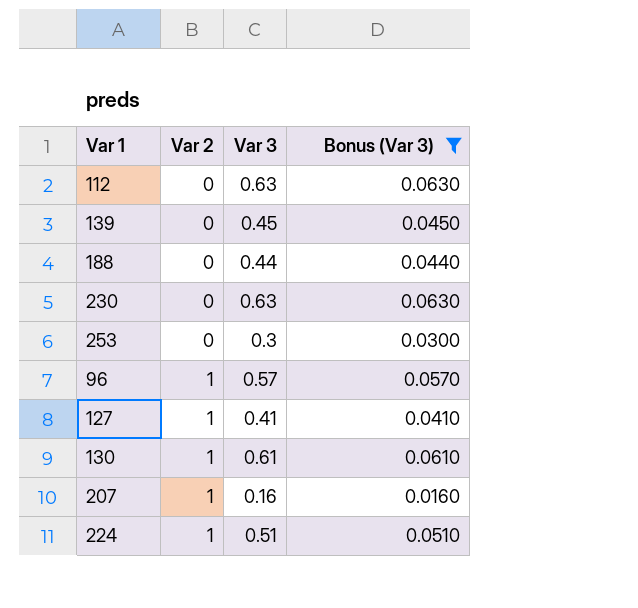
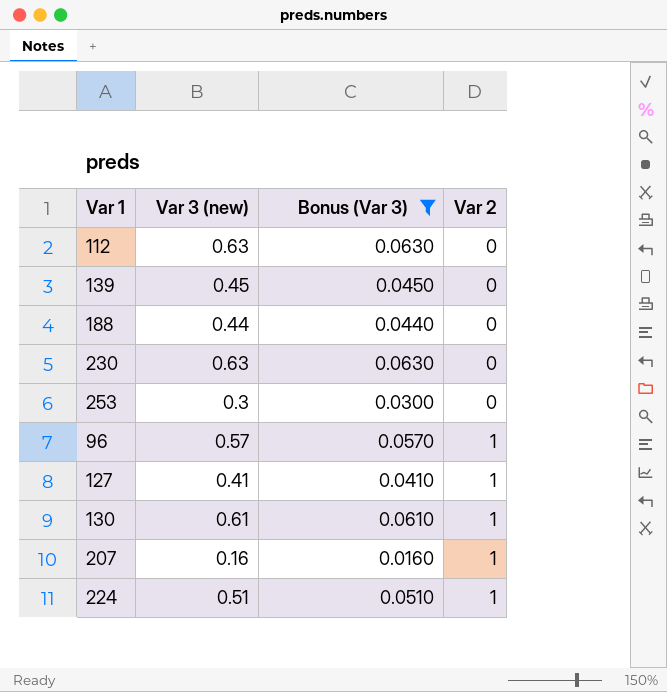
column name: Var 3 -> Var 3 (new)
column Var 2 | position: 2 -> 4

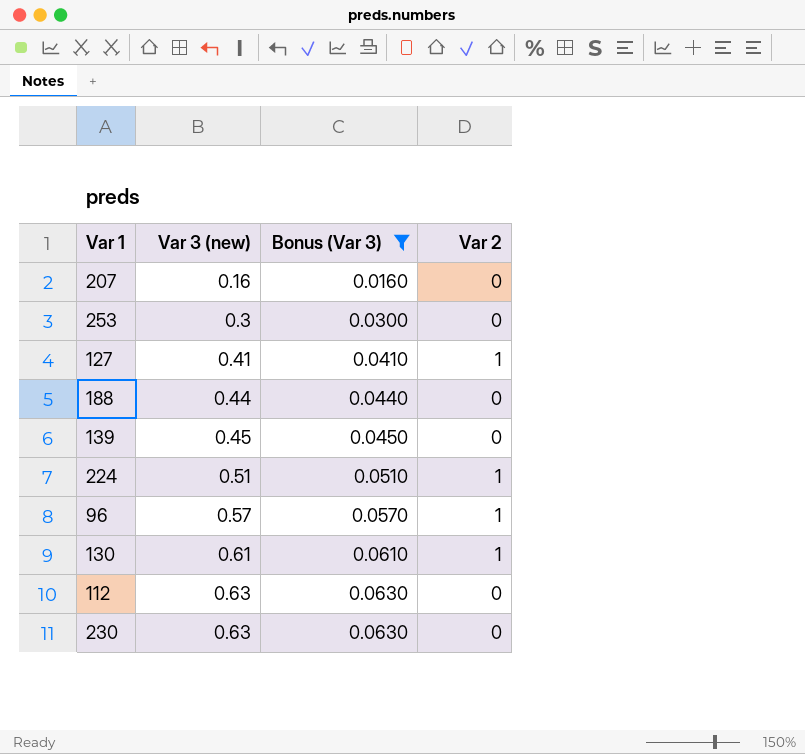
row order: Var 2 ascending -> Var 3 (new) ascending
207 | Var 2: 1 -> 0

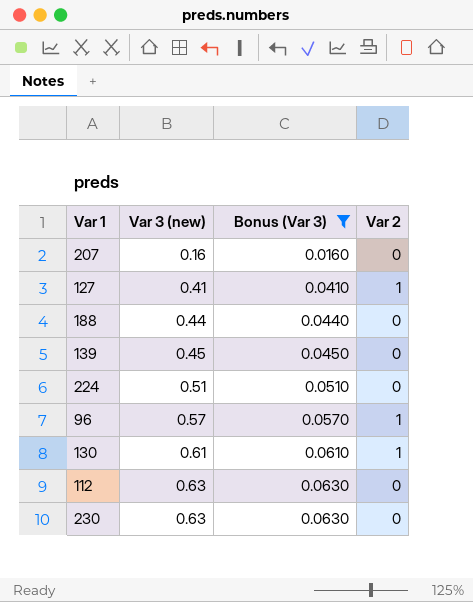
row 253: 0.3 | 0.0300 | 0 -> none
224 | Var 2: 1 -> 0

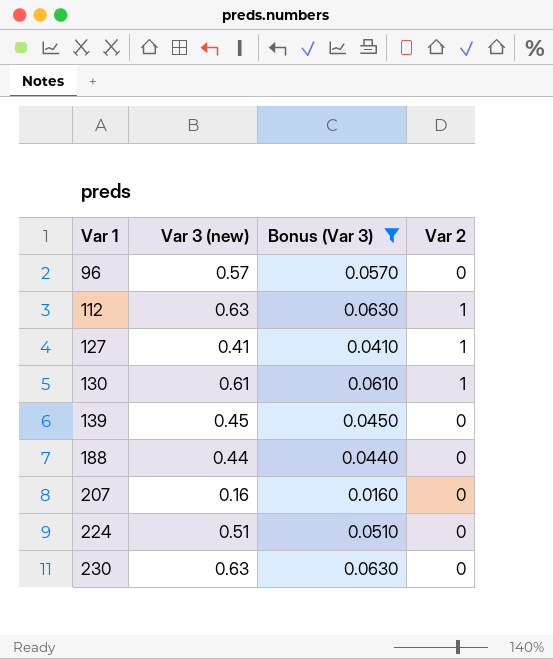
row order: Var 3 (new) ascending -> Var 1 ascending
96 | Var 2: 1 -> 0
112 | Var 2: 0 -> 1

